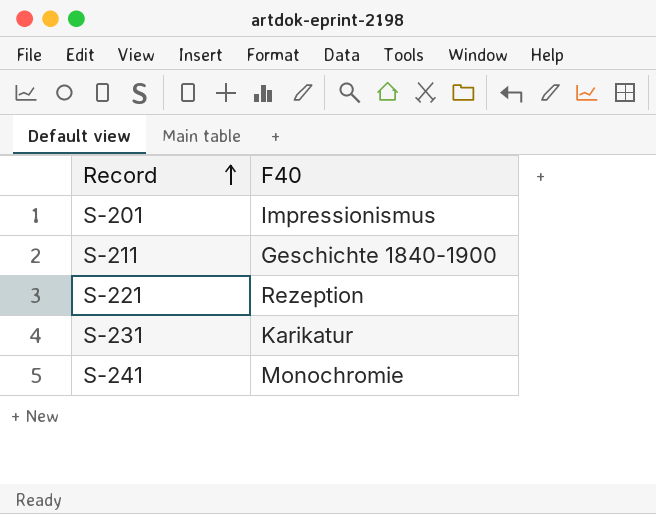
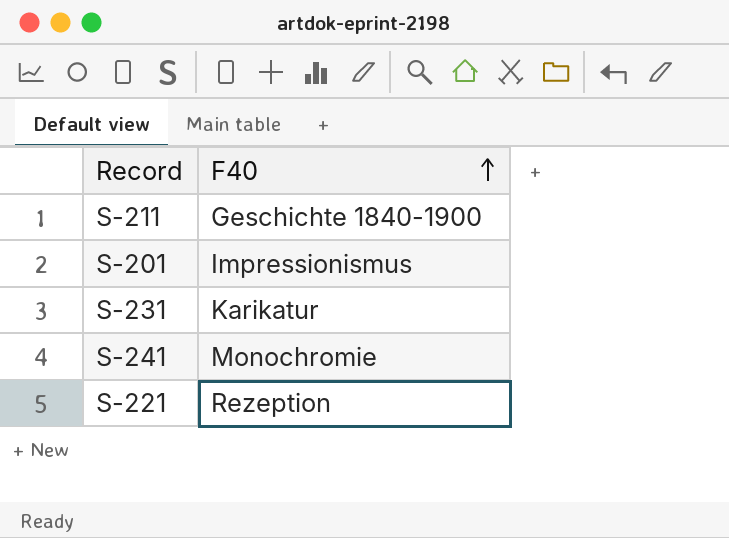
row order: Record ascending -> F40 ascending

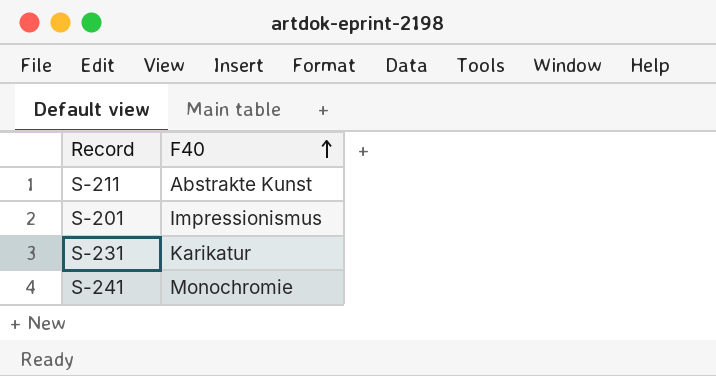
row S-221: Rezeption -> none
S-211 | F40: Geschichte 1840-1900 -> Abstrakte Kunst

